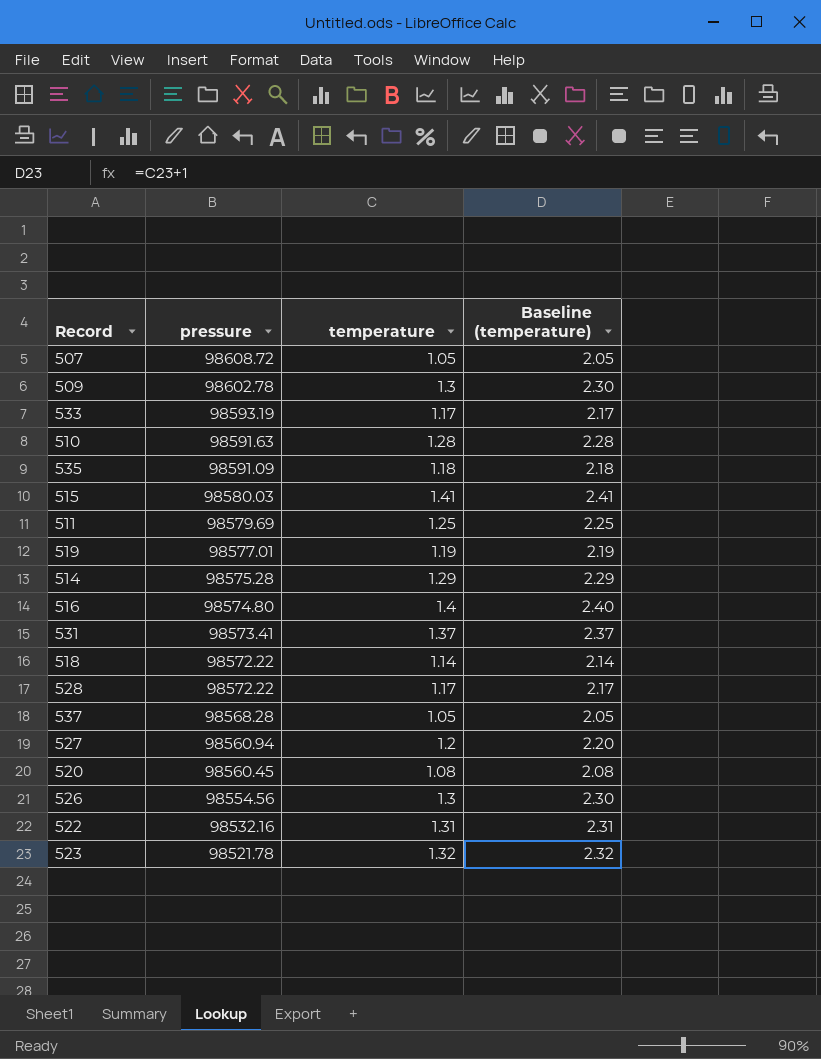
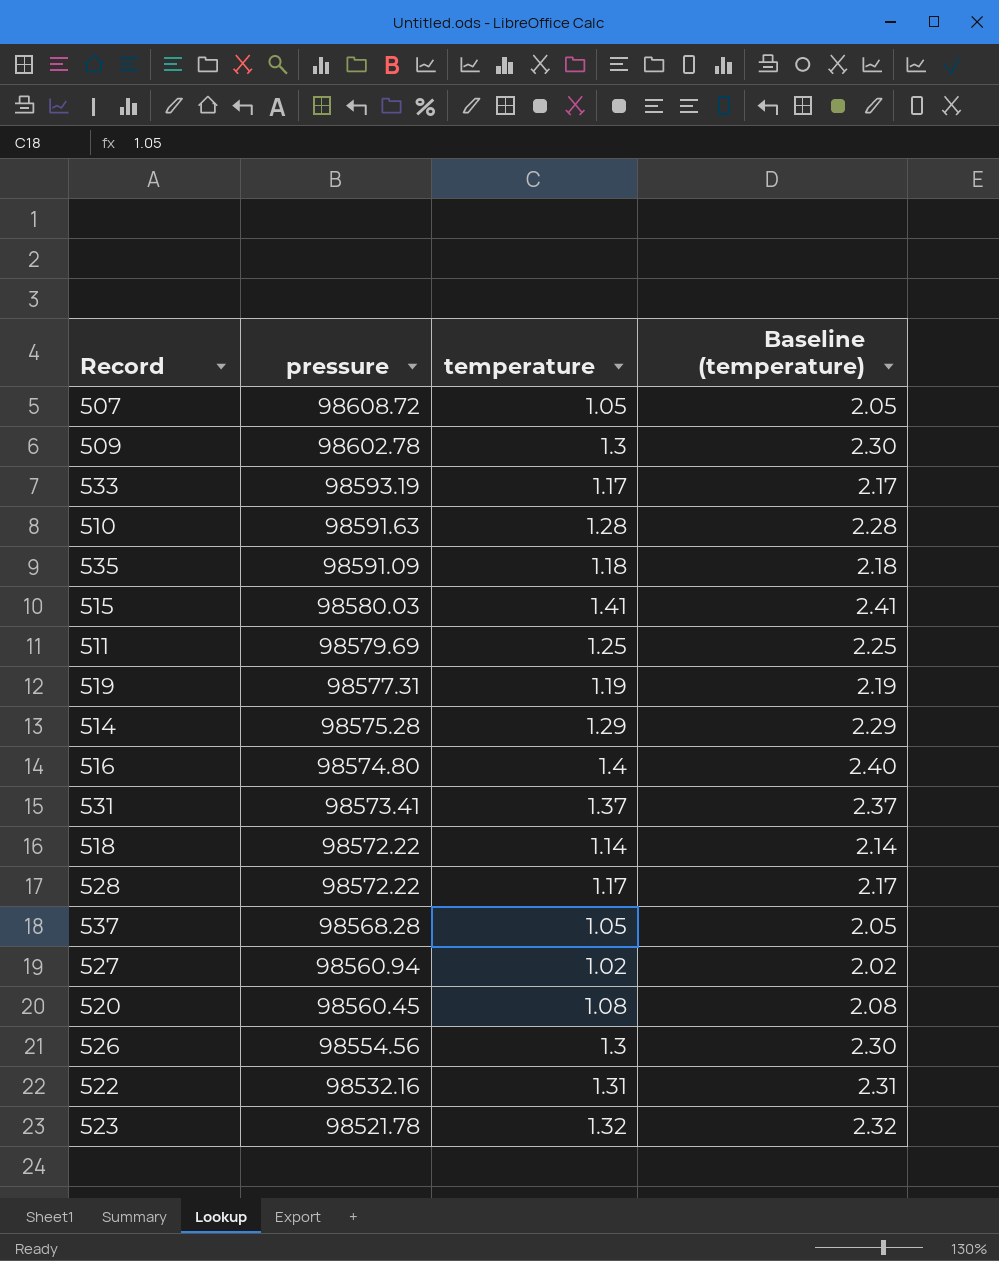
519 | pressure: 98577.01 -> 98577.31
527 | temperature: 1.2 -> 1.02
527 | Baseline (temperature): 2.20 -> 2.02

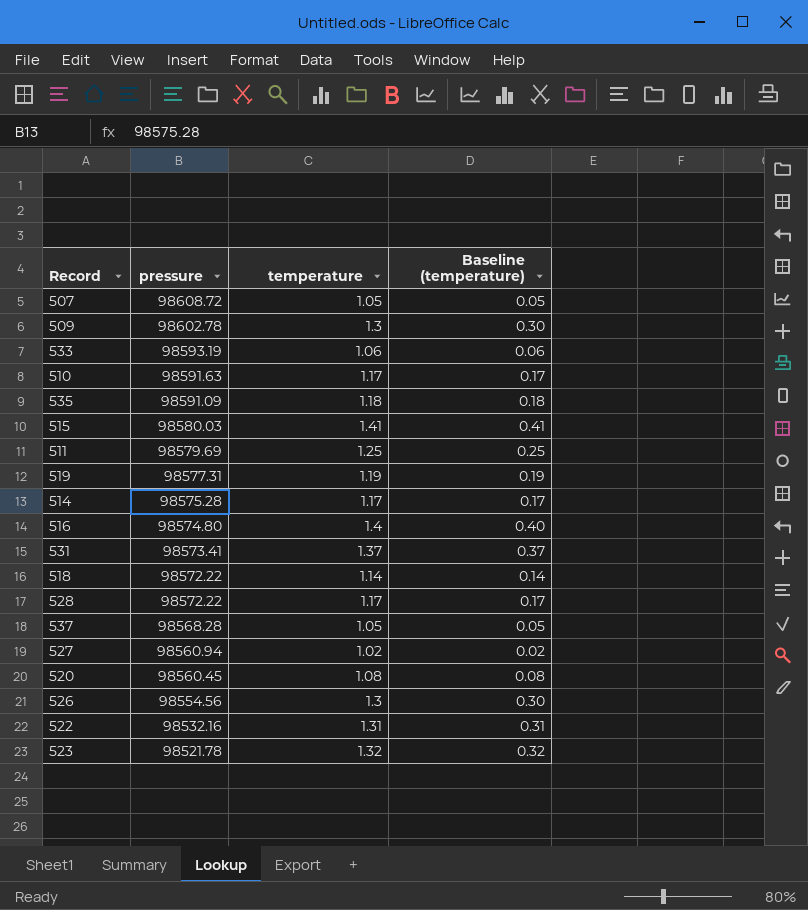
column Baseline (temperature) | formula: [temperature] + 1 -> [temperature] - 1
533 | temperature: 1.17 -> 1.06
510 | temperature: 1.28 -> 1.17
514 | temperature: 1.29 -> 1.17

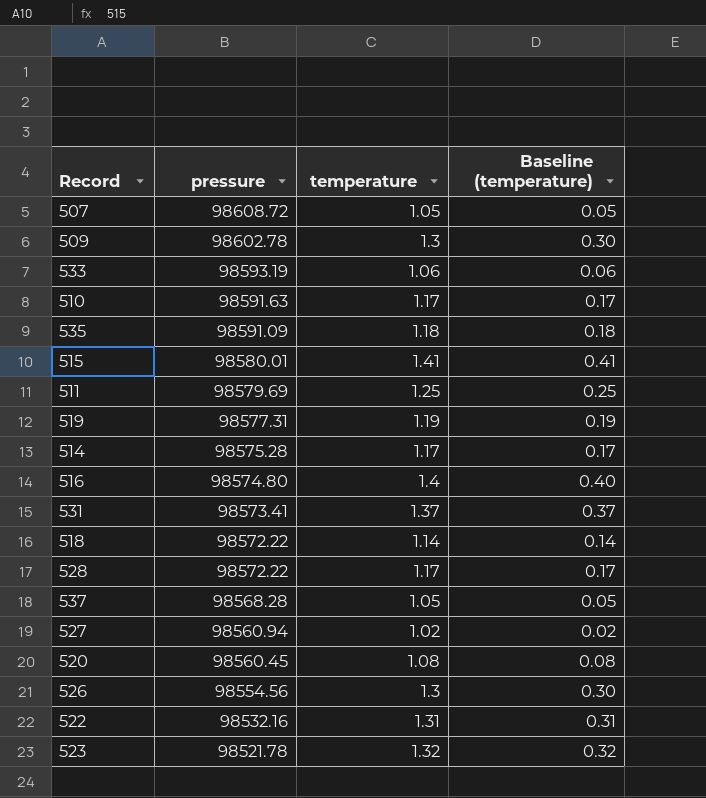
515 | pressure: 98580.03 -> 98580.01

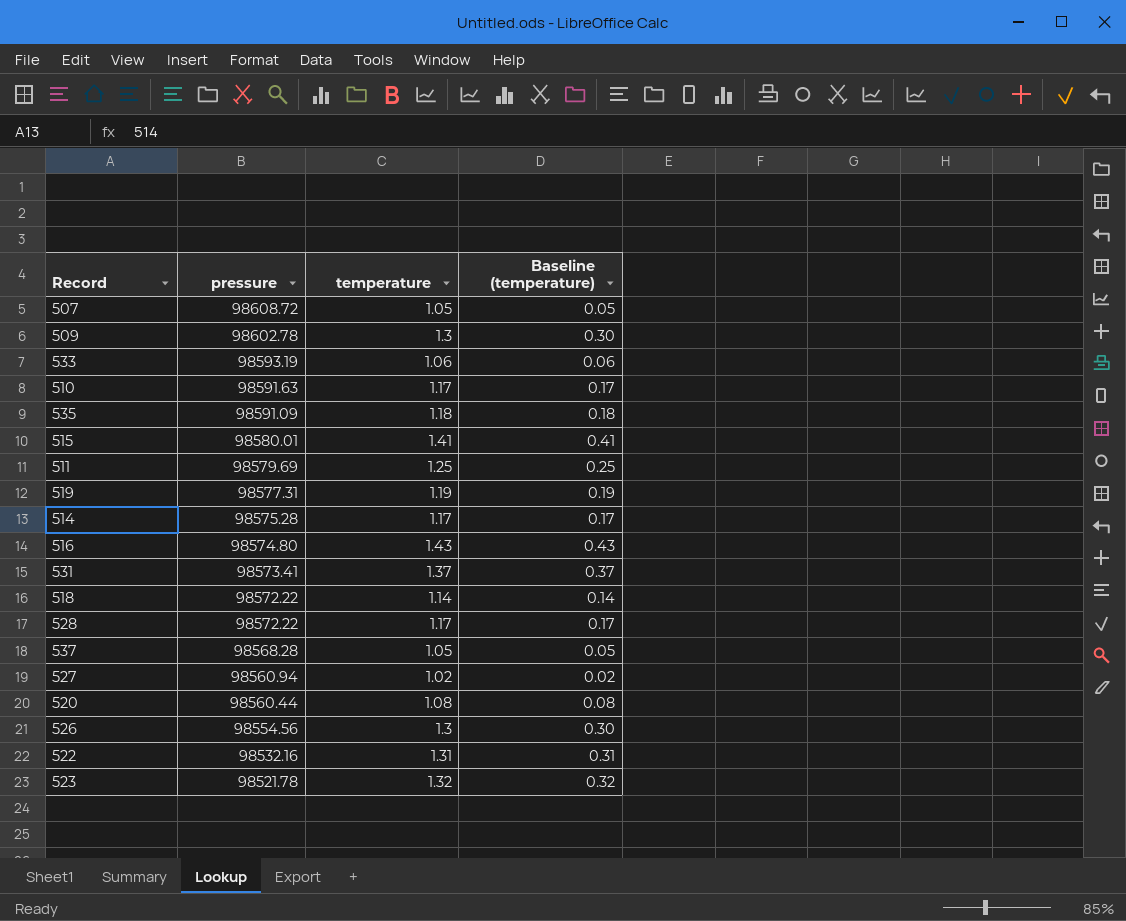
516 | temperature: 1.4 -> 1.43
516 | Baseline (temperature): 0.40 -> 0.43
520 | pressure: 98560.45 -> 98560.44

